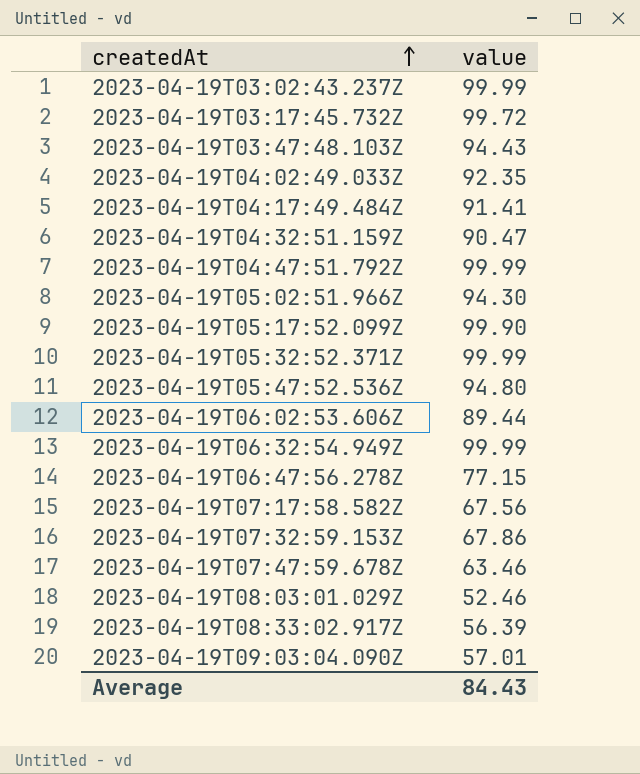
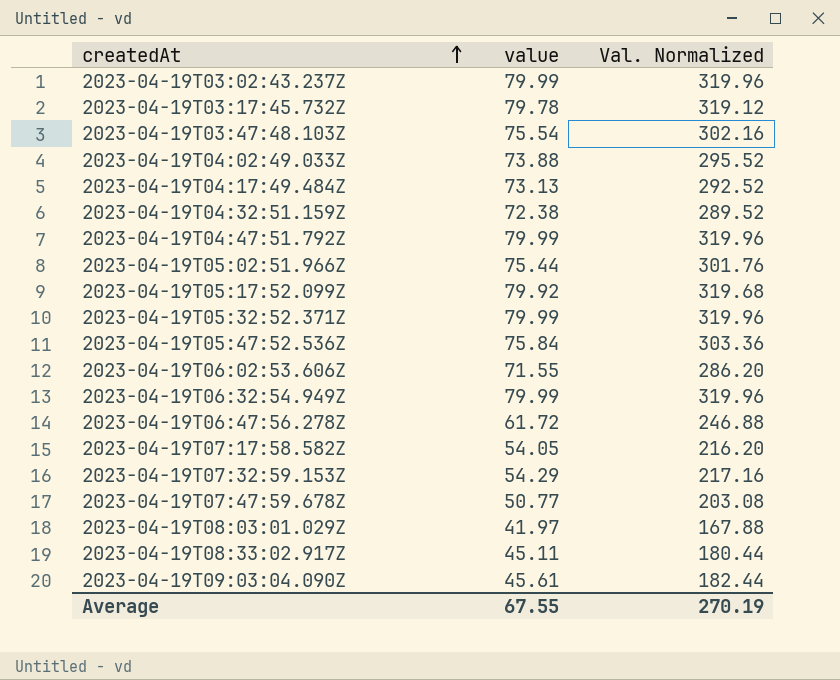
column Val. Normalized | formula: none -> [value] * 4
2023-04-19T03:02:43.237Z | value: 99.99 -> 79.99
2023-04-19T03:17:45.732Z | value: 99.72 -> 79.78
2023-04-19T03:47:48.103Z | value: 94.43 -> 75.54
2023-04-19T04:02:49.033Z | value: 92.35 -> 73.88
2023-04-19T04:17:49.484Z | value: 91.41 -> 73.13
2023-04-19T04:32:51.159Z | value: 90.47 -> 72.38
2023-04-19T04:47:51.792Z | value: 99.99 -> 79.99
2023-04-19T05:02:51.966Z | value: 94.30 -> 75.44
2023-04-19T05:17:52.099Z | value: 99.90 -> 79.92
2023-04-19T05:32:52.371Z | value: 99.99 -> 79.99
2023-04-19T05:47:52.536Z | value: 94.80 -> 75.84
2023-04-19T06:02:53.606Z | value: 89.44 -> 71.55
2023-04-19T06:32:54.949Z | value: 99.99 -> 79.99
2023-04-19T06:47:56.278Z | value: 77.15 -> 61.72
2023-04-19T07:17:58.582Z | value: 67.56 -> 54.05
2023-04-19T07:32:59.153Z | value: 67.86 -> 54.29
2023-04-19T07:47:59.678Z | value: 63.46 -> 50.77
2023-04-19T08:03:01.029Z | value: 52.46 -> 41.97
2023-04-19T08:33:02.917Z | value: 56.39 -> 45.11
2023-04-19T09:03:04.090Z | value: 57.01 -> 45.61
Average | value: 84.43 -> 67.55

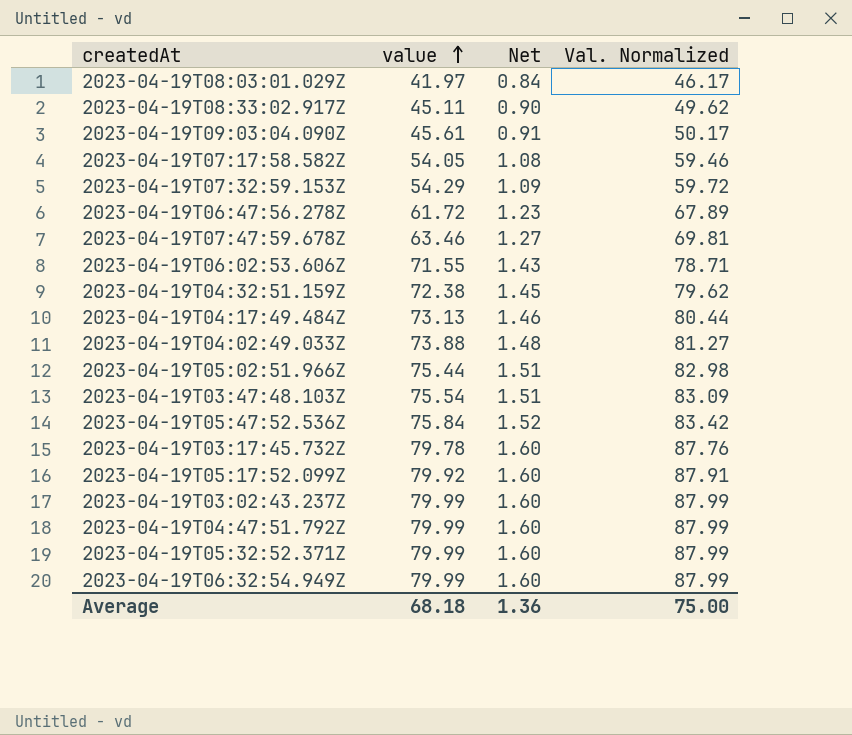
row order: createdAt ascending -> value ascending
column Net | formula: none -> [value] * 0.02
column Val. Normalized | formula: [value] * 4 -> [value] * 1.1
2023-04-19T07:47:59.678Z | value: 50.77 -> 63.46
Average | value: 67.55 -> 68.18
Average | Val. Normalized: 270.19 -> 75.00

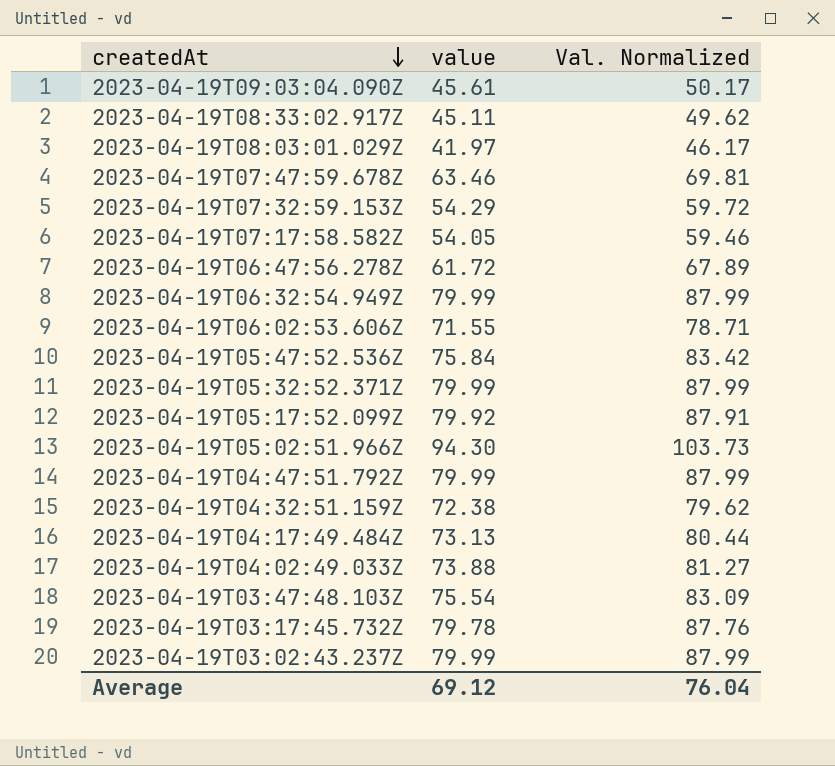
row order: value ascending -> createdAt descending
column Net | formula: [value] * 0.02 -> none
2023-04-19T05:02:51.966Z | value: 75.44 -> 94.30
2023-04-19T05:02:51.966Z | Val. Normalized: 82.98 -> 103.73
Average | value: 68.18 -> 69.12
Average | Val. Normalized: 75.00 -> 76.04

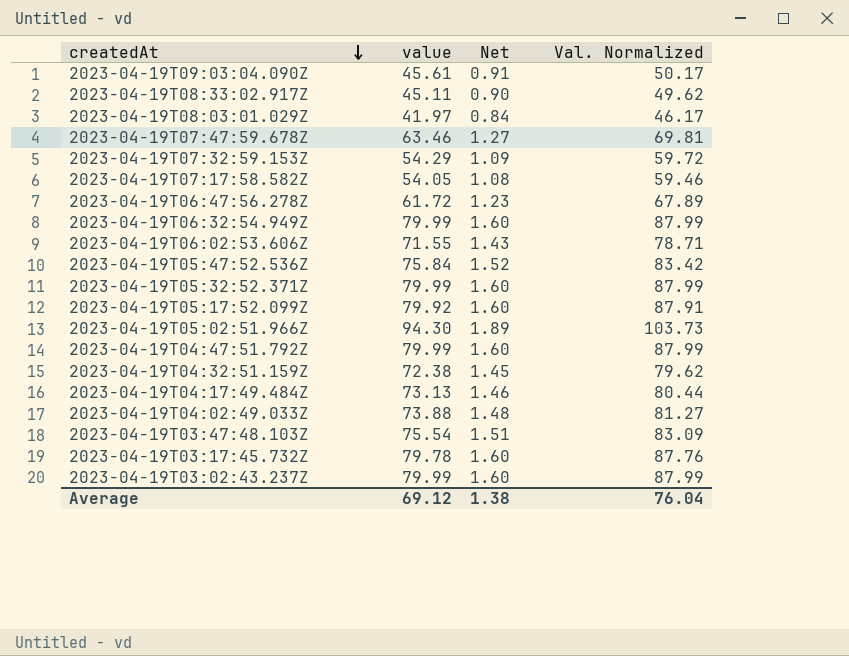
column Net | formula: none -> [value] * 0.02

